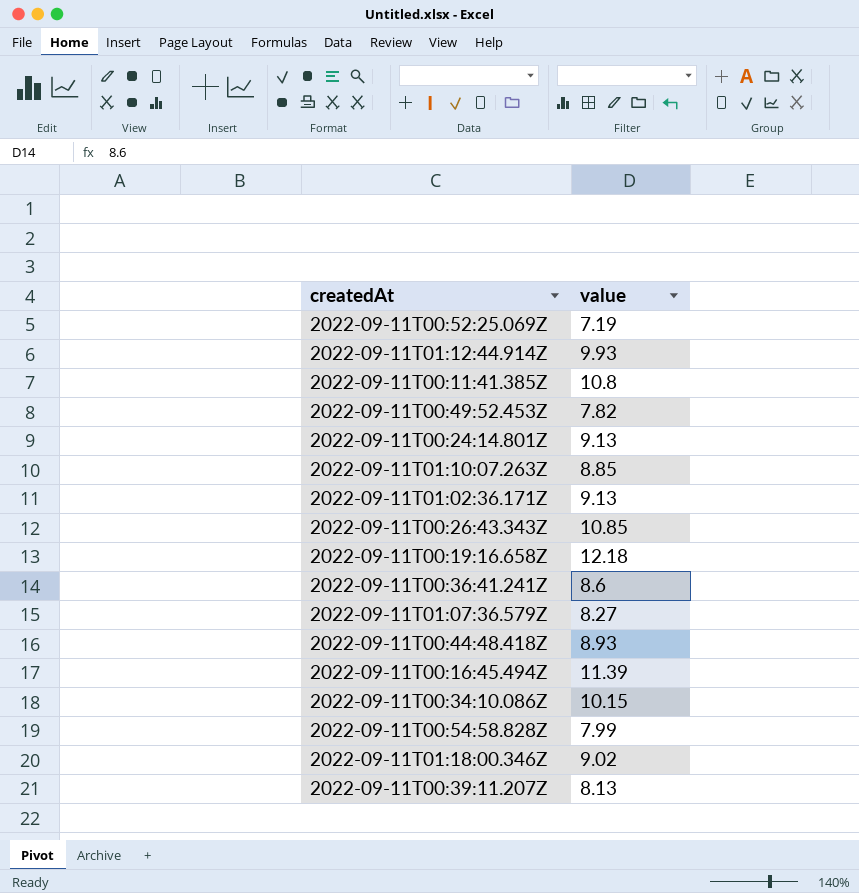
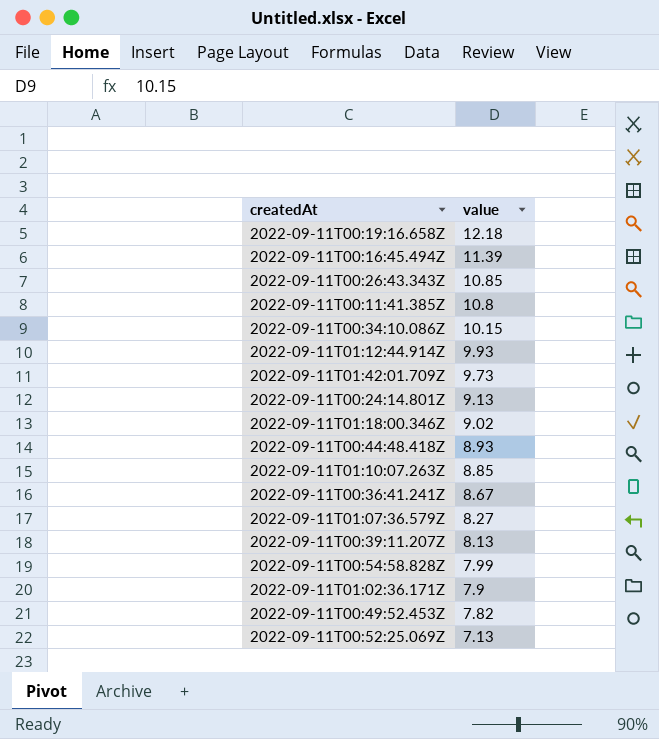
row order: none -> value descending
row 2022-09-11T01:42:01.709Z: none -> 9.73
2022-09-11T00:36:41.241Z | value: 8.6 -> 8.67
2022-09-11T01:02:36.171Z | value: 9.13 -> 7.9
2022-09-11T00:52:25.069Z | value: 7.19 -> 7.13

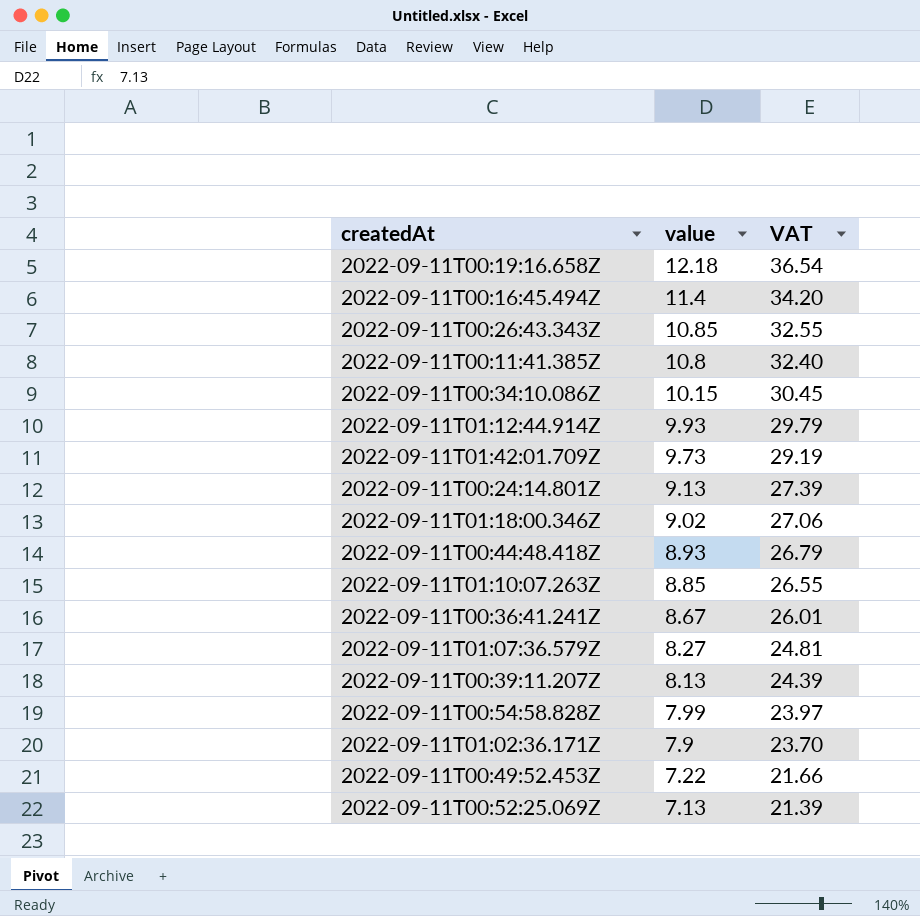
column VAT | formula: none -> [value] * 3
2022-09-11T00:16:45.494Z | value: 11.39 -> 11.4
2022-09-11T00:49:52.453Z | value: 7.82 -> 7.22

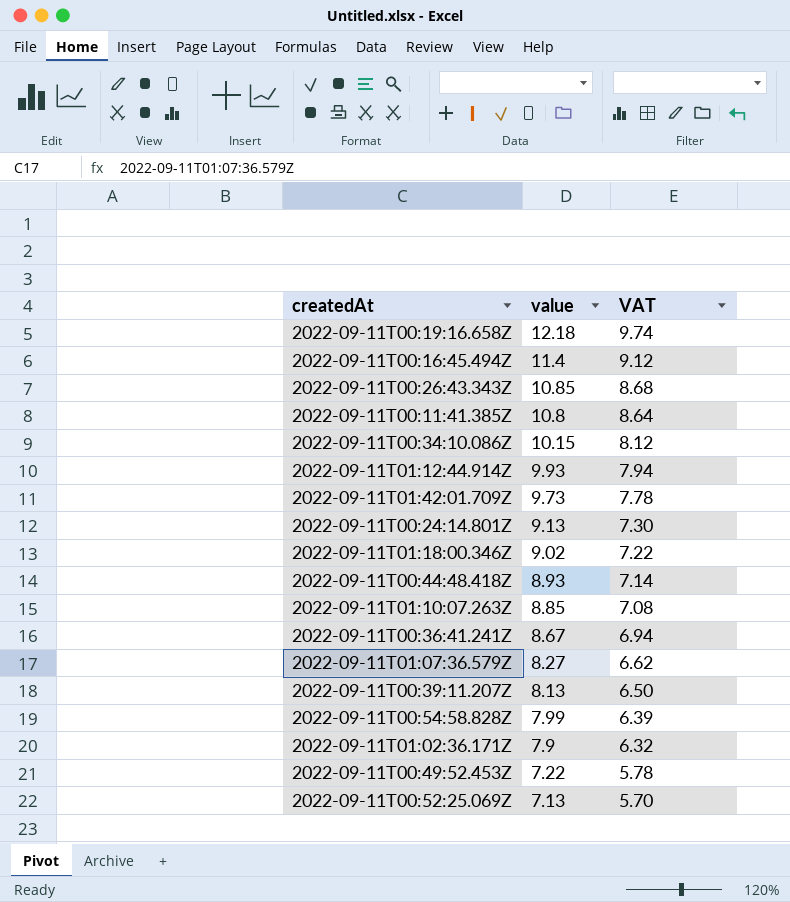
column VAT | formula: [value] * 3 -> [value] * 0.8

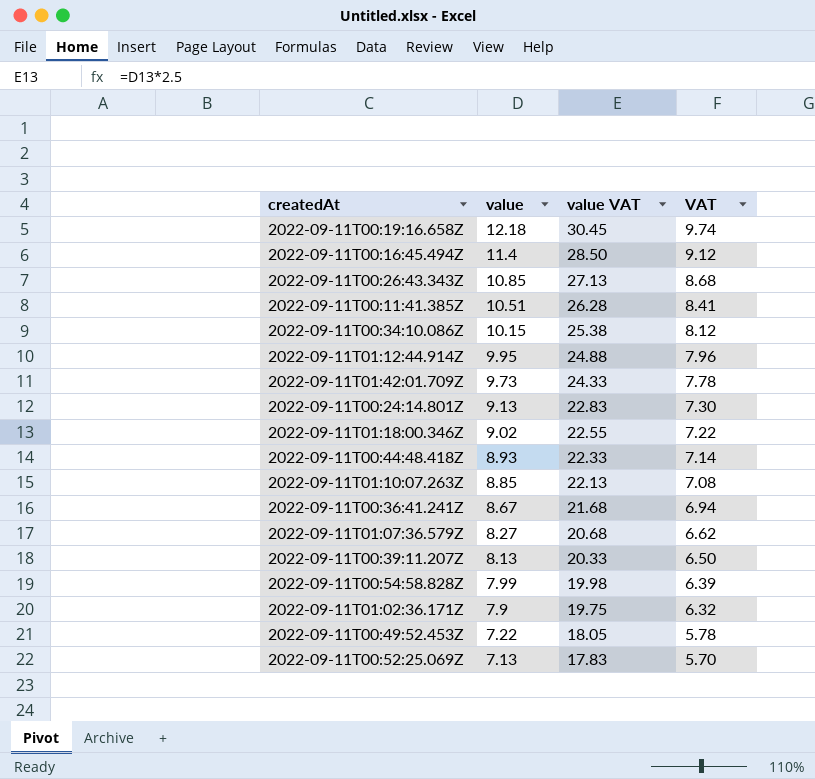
column value VAT | formula: none -> [value] * 2.5
2022-09-11T00:11:41.385Z | value: 10.8 -> 10.51
2022-09-11T00:11:41.385Z | VAT: 8.64 -> 8.41
2022-09-11T01:12:44.914Z | value: 9.93 -> 9.95
2022-09-11T01:12:44.914Z | VAT: 7.94 -> 7.96

